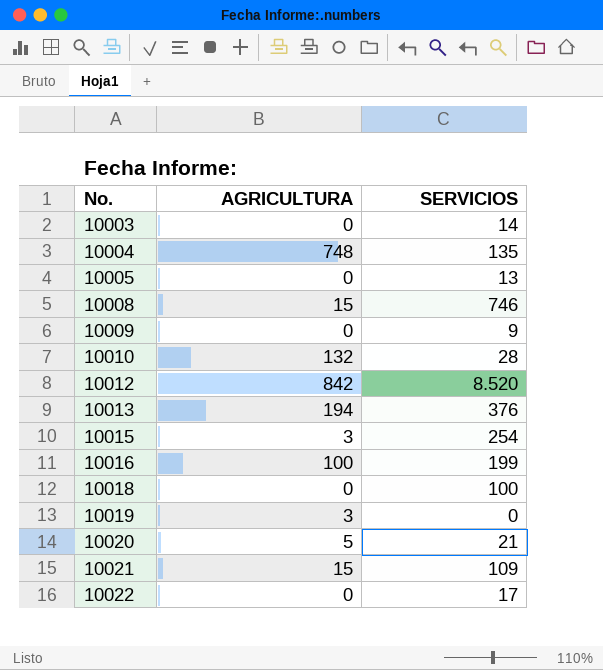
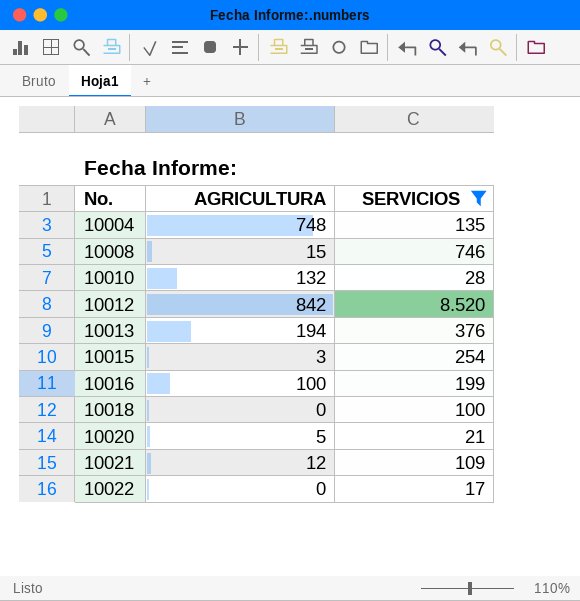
filter: none -> SERVICIOS >= 17
10021 | AGRICULTURA: 15 -> 12

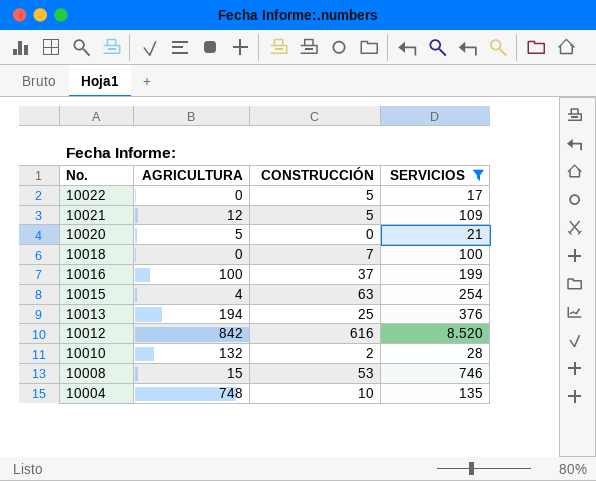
row order: No. ascending -> No. descending
column CONSTRUCCIÓN | position: none -> 3
10015 | AGRICULTURA: 3 -> 4

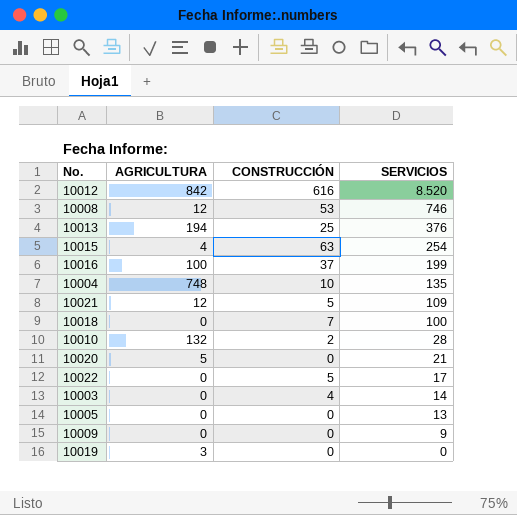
filter: SERVICIOS >= 17 -> none
row order: No. descending -> SERVICIOS descending
10008 | AGRICULTURA: 15 -> 12

